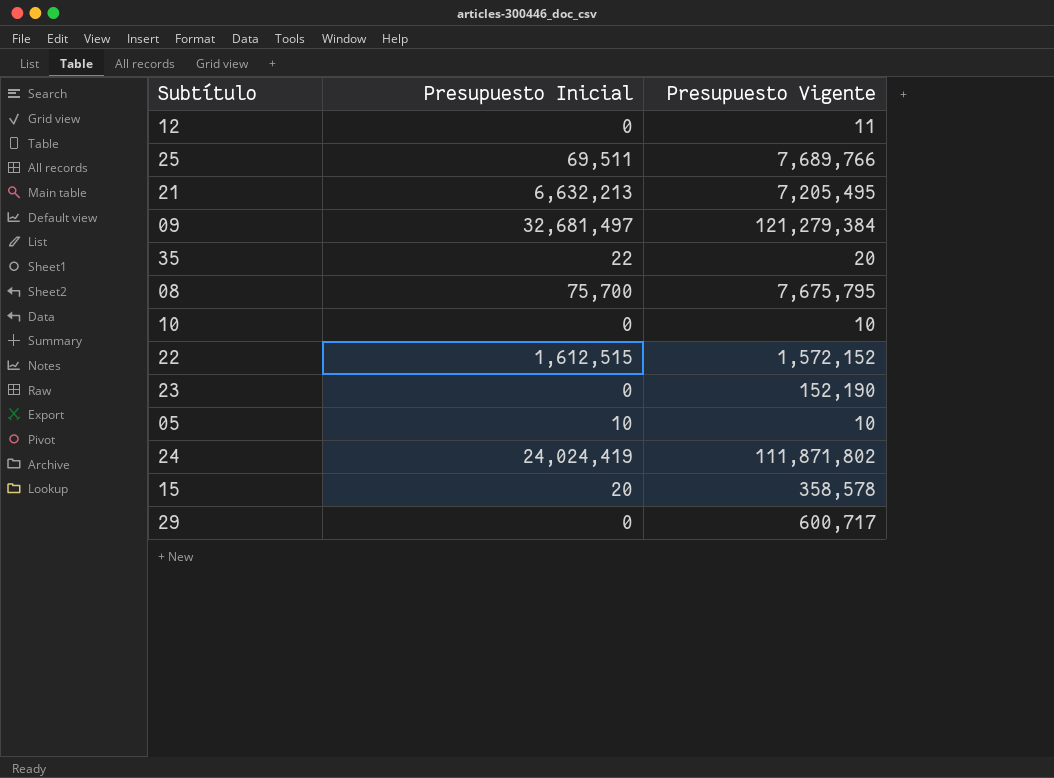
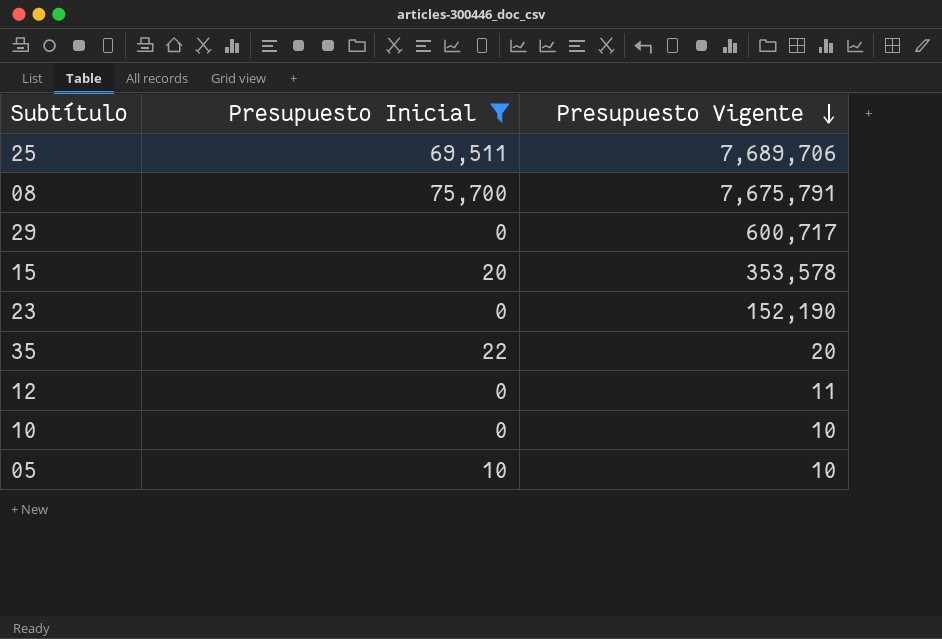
filter: none -> Presupuesto Inicial <= 75,700
row order: none -> Presupuesto Vigente descending
25 | Presupuesto Vigente: 7,689,766 -> 7,689,706
08 | Presupuesto Vigente: 7,675,795 -> 7,675,791
15 | Presupuesto Vigente: 358,578 -> 353,578

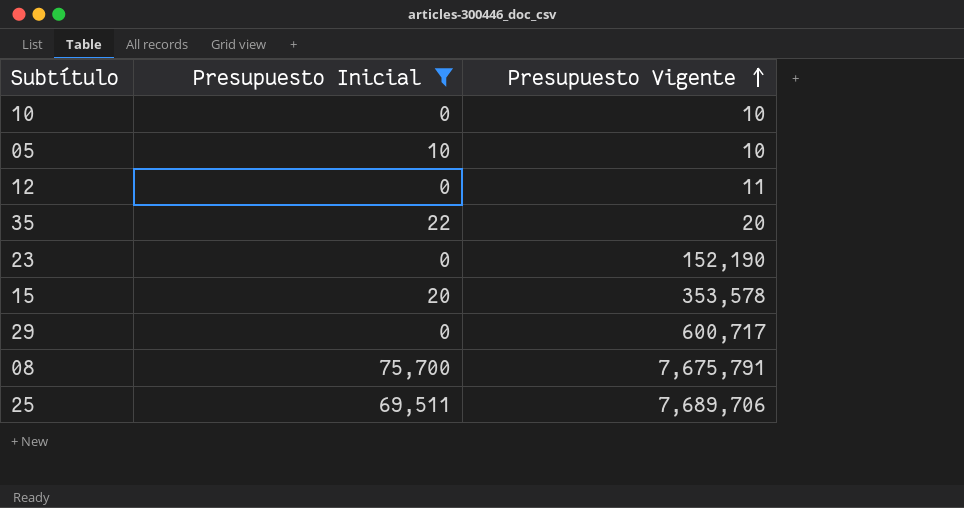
row order: Presupuesto Vigente descending -> Presupuesto Vigente ascending

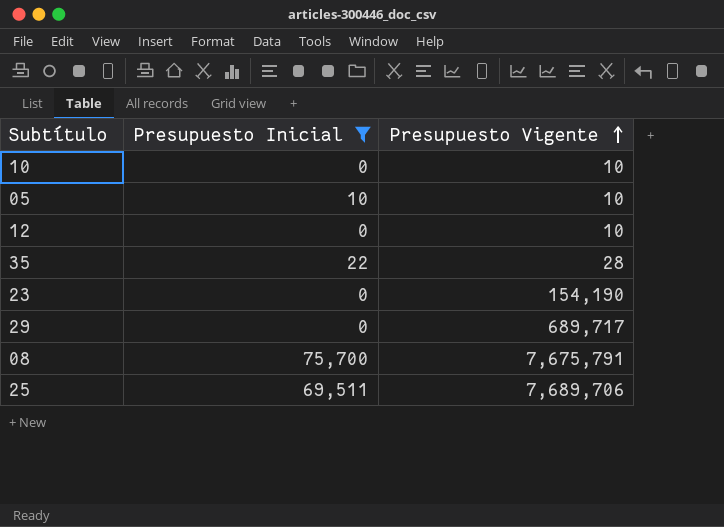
row 15: 20 | 353,578 -> none
12 | Presupuesto Vigente: 11 -> 10
35 | Presupuesto Vigente: 20 -> 28
23 | Presupuesto Vigente: 152,190 -> 154,190
29 | Presupuesto Vigente: 600,717 -> 689,717

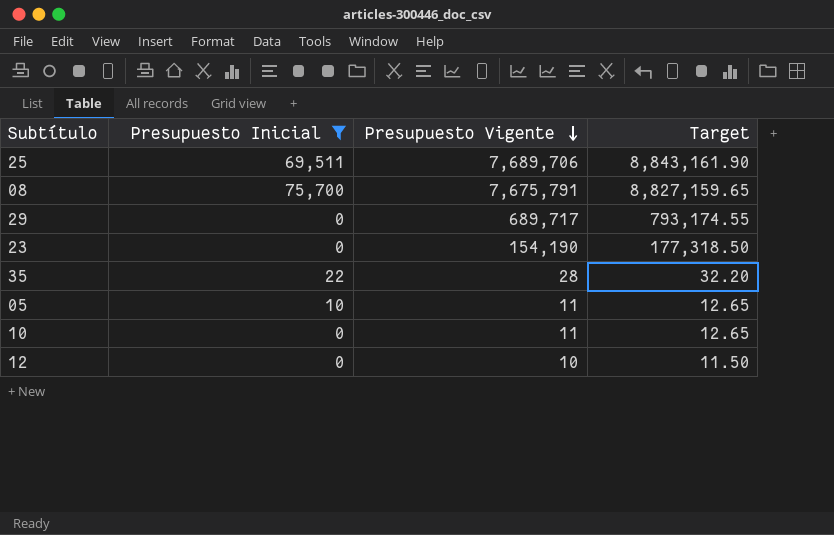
row order: Presupuesto Vigente ascending -> Presupuesto Vigente descending
column Target | formula: none -> [Presupuesto Vigente] * 1.15
05 | Presupuesto Vigente: 10 -> 11
10 | Presupuesto Vigente: 10 -> 11

